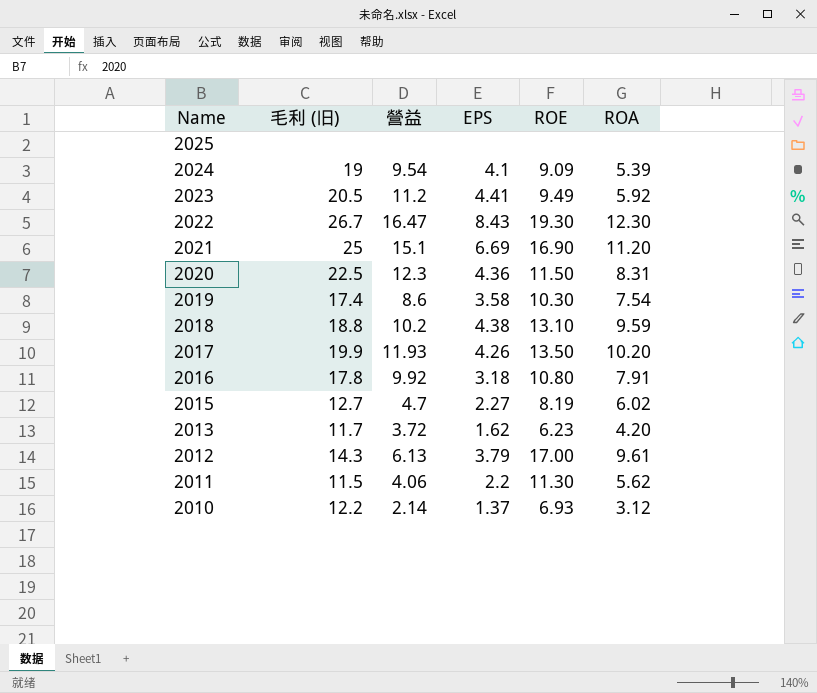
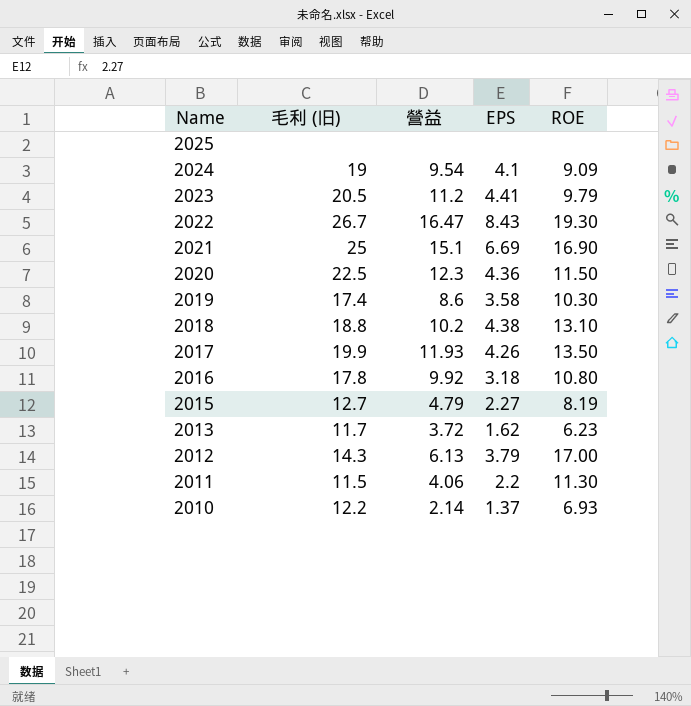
column ROA | position: 6 -> none
2023 | ROE: 9.49 -> 9.79
2015 | 營益: 4.7 -> 4.79

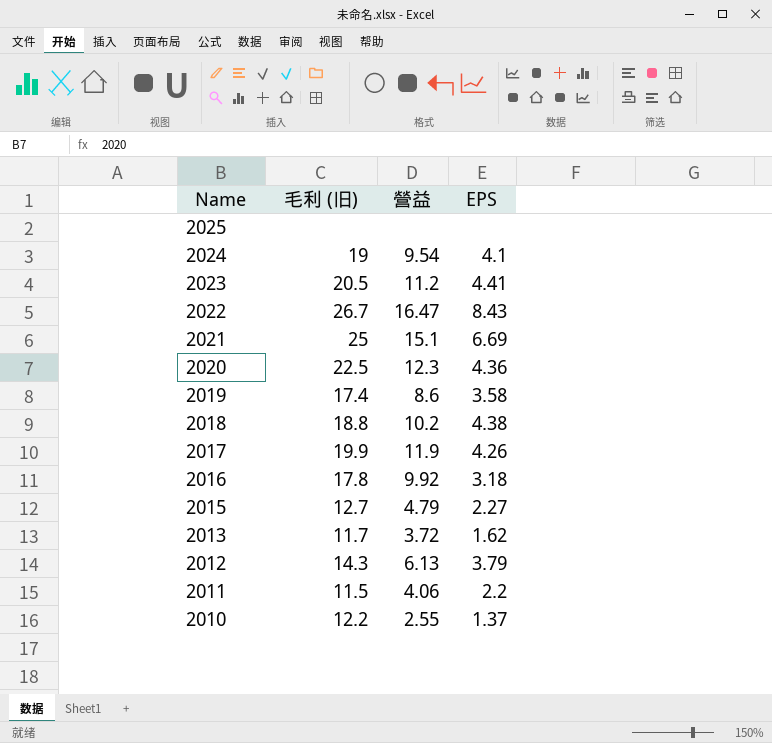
column ROE | position: 5 -> none
2017 | 營益: 11.93 -> 11.9
2010 | 營益: 2.14 -> 2.55

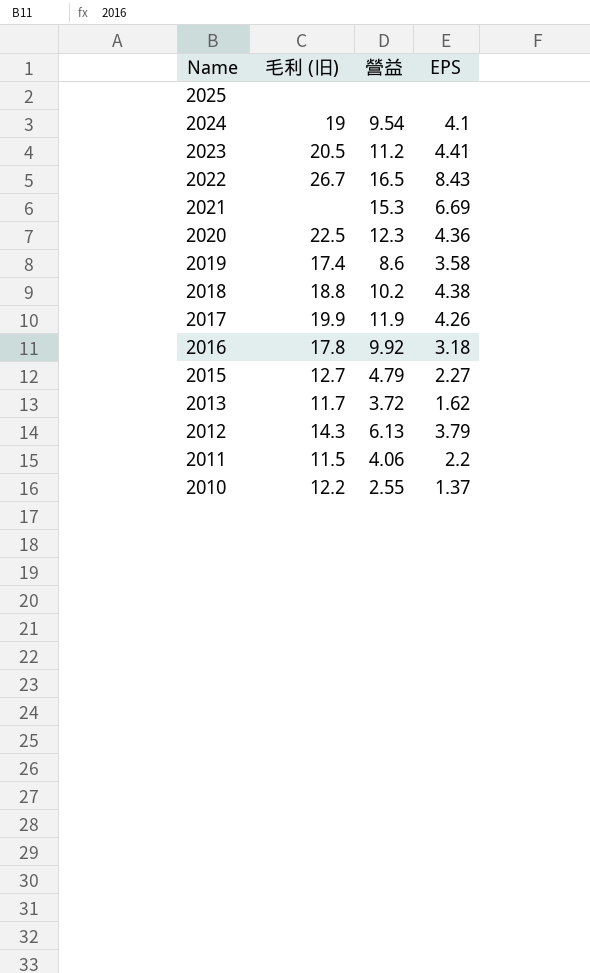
2022 | 營益: 16.47 -> 16.5
2021 | 毛利 (旧): 25 -> none
2021 | 營益: 15.1 -> 15.3

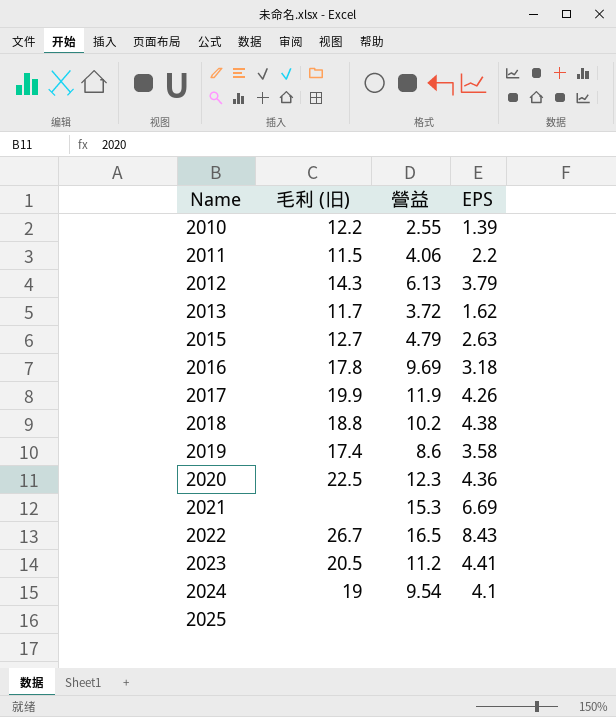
row order: Name descending -> Name ascending
2010 | EPS: 1.37 -> 1.39
2015 | EPS: 2.27 -> 2.63
2016 | 營益: 9.92 -> 9.69

